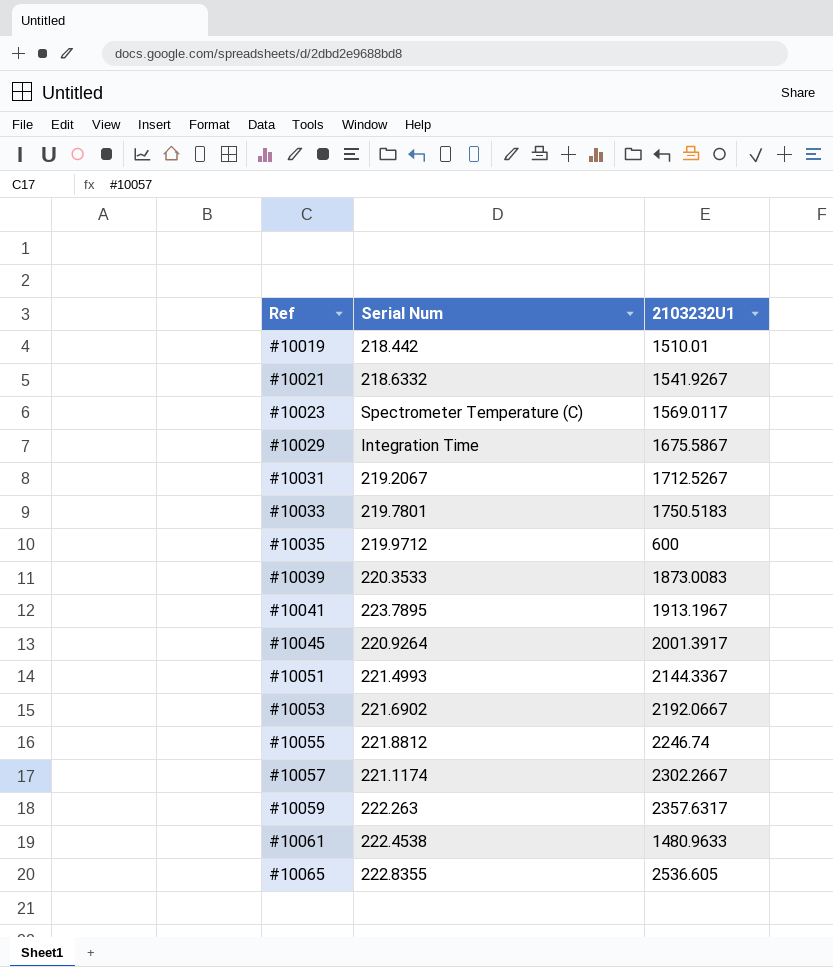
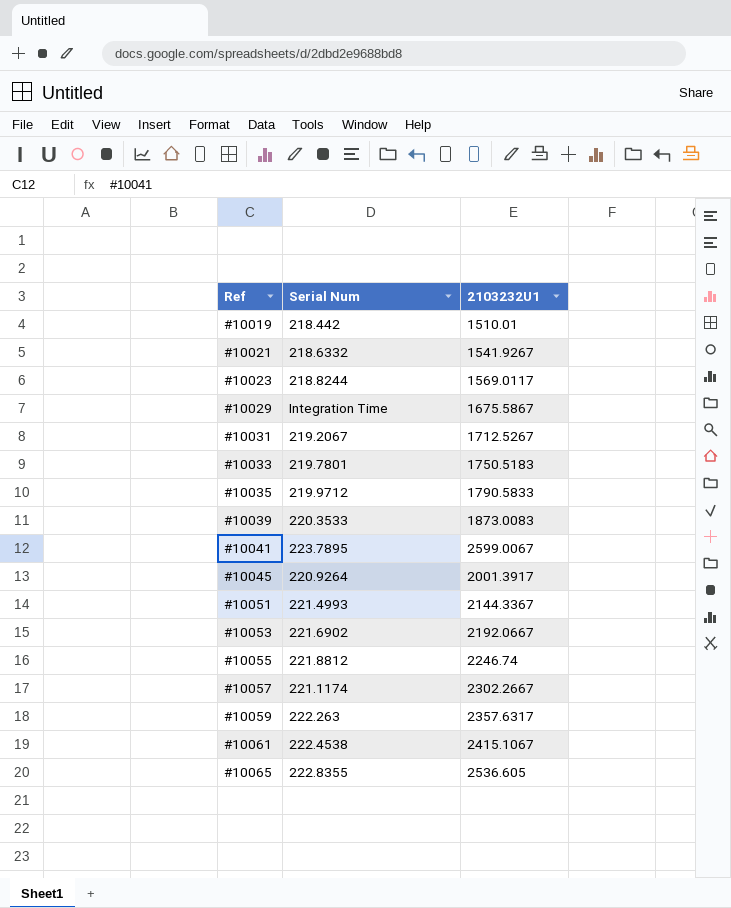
#10023 | Serial Num: Spectrometer Temperature (C) -> 218.8244
#10035 | 2103232U1: 600 -> 1790.5833
#10041 | 2103232U1: 1913.1967 -> 2599.0067
#10061 | 2103232U1: 1480.9633 -> 2415.1067

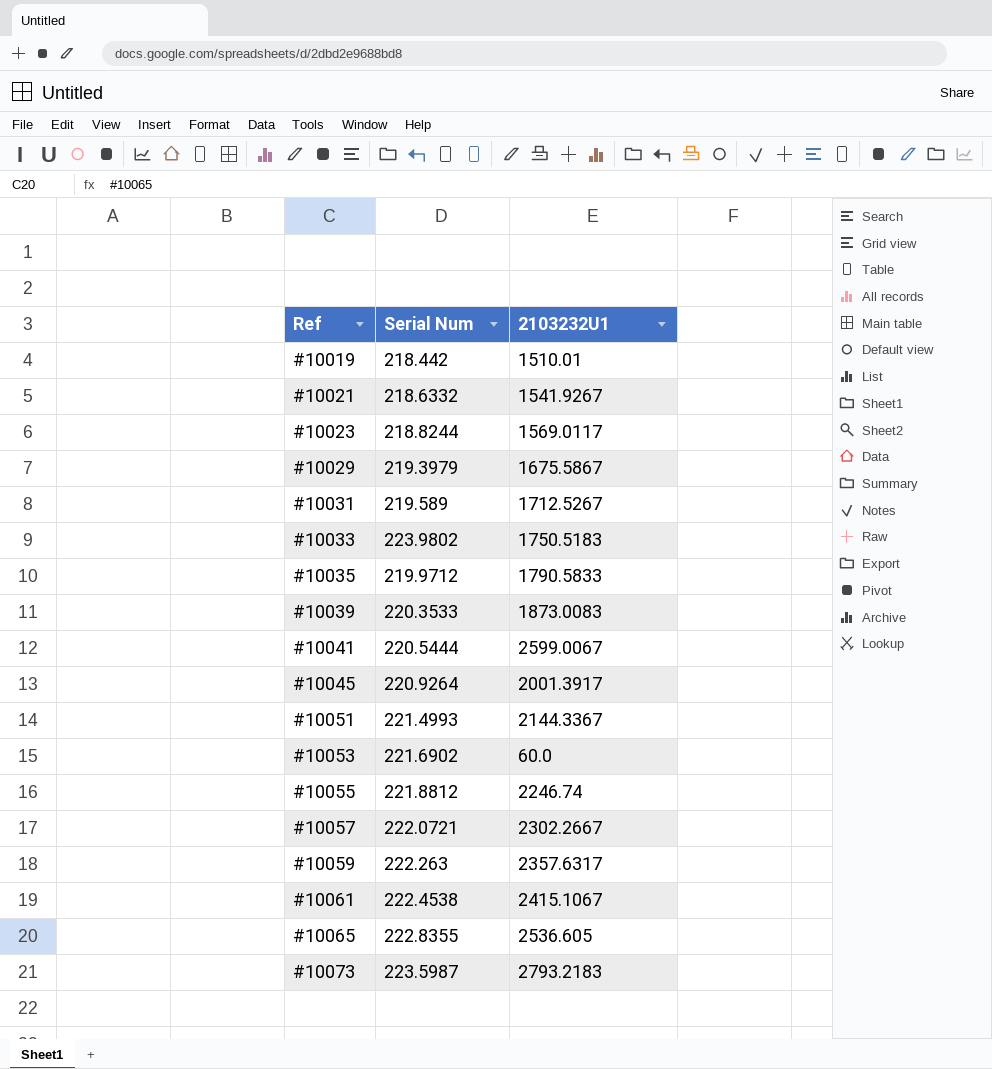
#10029 | Serial Num: Integration Time -> 219.3979
#10031 | Serial Num: 219.2067 -> 219.589
#10033 | Serial Num: 219.7801 -> 223.9802
#10041 | Serial Num: 223.7895 -> 220.5444
#10053 | 2103232U1: 2192.0667 -> 60.0
#10057 | Serial Num: 221.1174 -> 222.0721
row #10073: none -> 223.5987 | 2793.2183

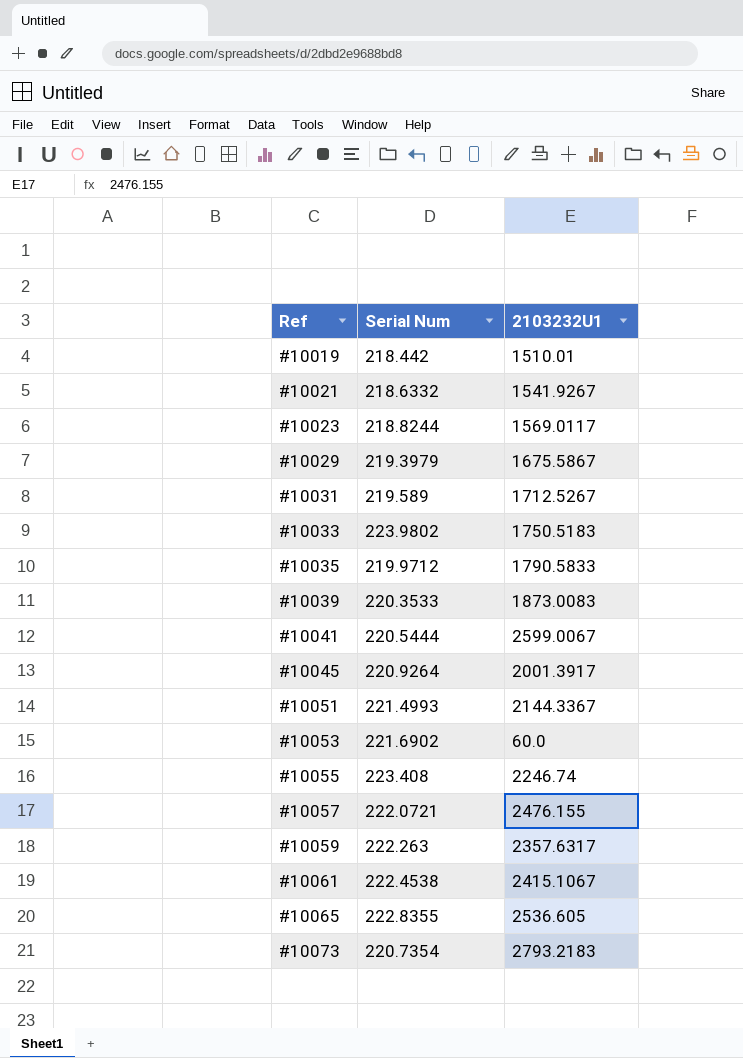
#10055 | Serial Num: 221.8812 -> 223.408
#10057 | 2103232U1: 2302.2667 -> 2476.155
#10073 | Serial Num: 223.5987 -> 220.7354

